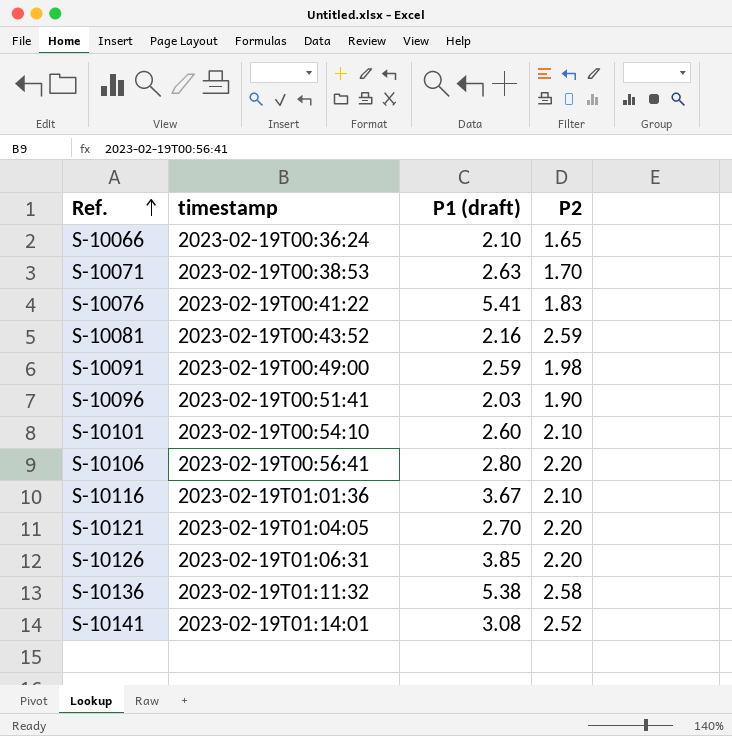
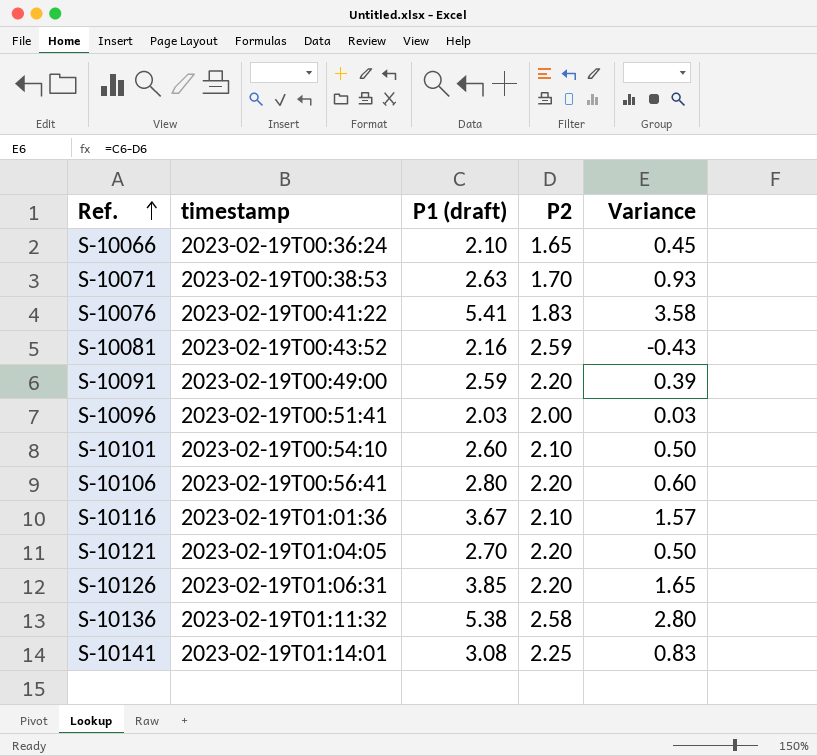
column Variance | formula: none -> [P1 (draft)] - [P2]
S-10091 | P2: 1.98 -> 2.20
S-10096 | P2: 1.90 -> 2.00
S-10141 | P2: 2.52 -> 2.25

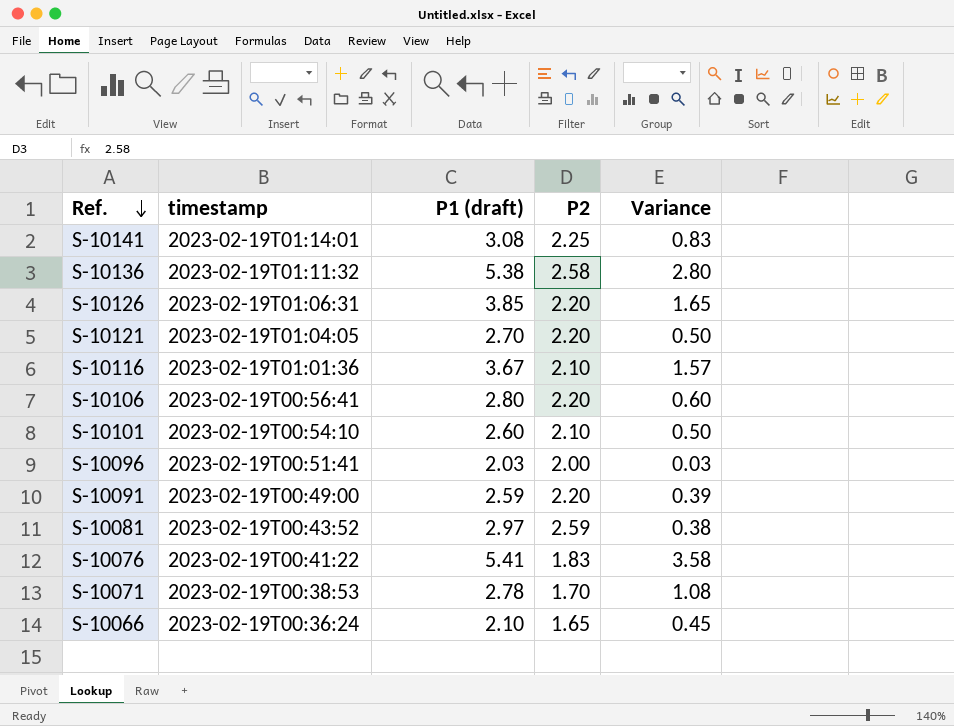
row order: Ref. ascending -> Ref. descending
S-10081 | P1 (draft): 2.16 -> 2.97
S-10081 | Variance: -0.43 -> 0.38
S-10071 | P1 (draft): 2.63 -> 2.78
S-10071 | Variance: 0.93 -> 1.08

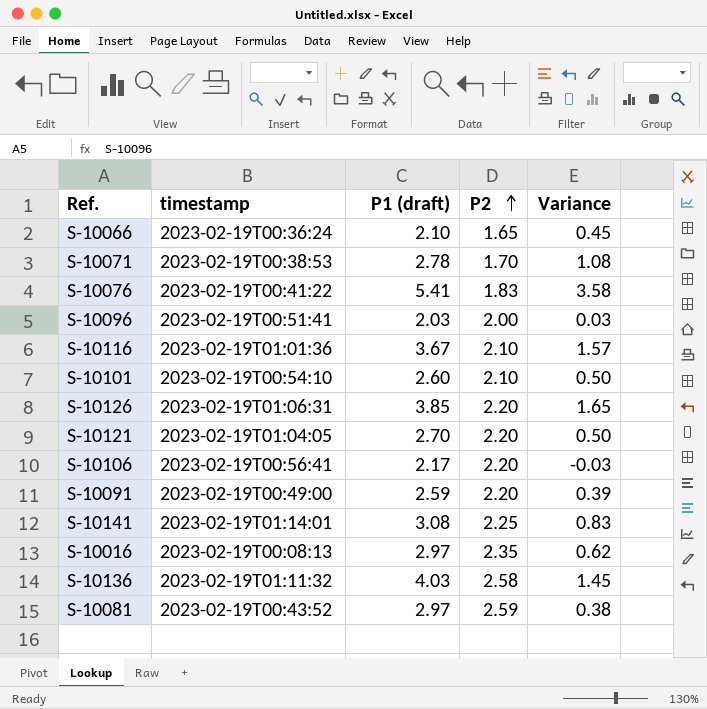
row order: Ref. descending -> P2 ascending
S-10106 | P1 (draft): 2.80 -> 2.17
S-10106 | Variance: 0.60 -> -0.03
row S-10016: none -> 2023-02-19T00:08:13 | 2.97 | 2.35 | 0.62
S-10136 | P1 (draft): 5.38 -> 4.03
S-10136 | Variance: 2.80 -> 1.45

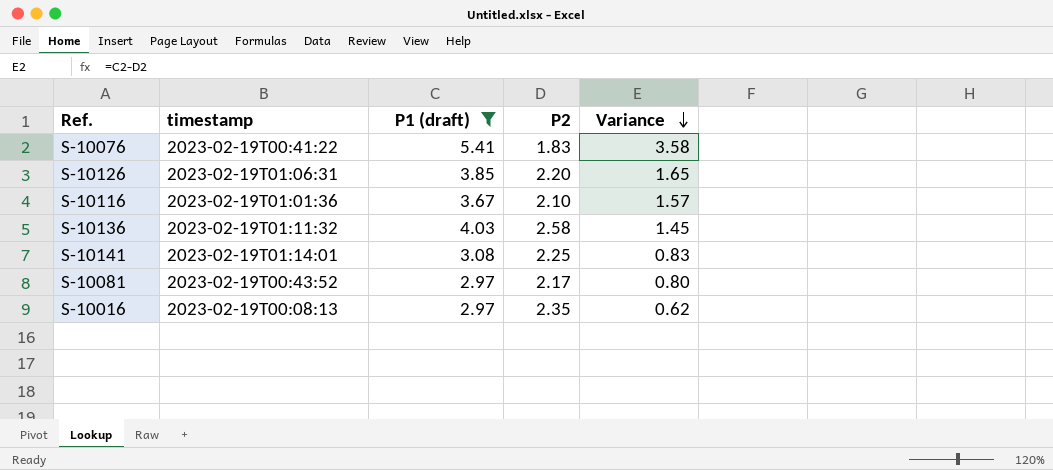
filter: none -> P1 (draft) >= 2.97
row order: P2 ascending -> Variance descending
S-10081 | P2: 2.59 -> 2.17
S-10081 | Variance: 0.38 -> 0.80

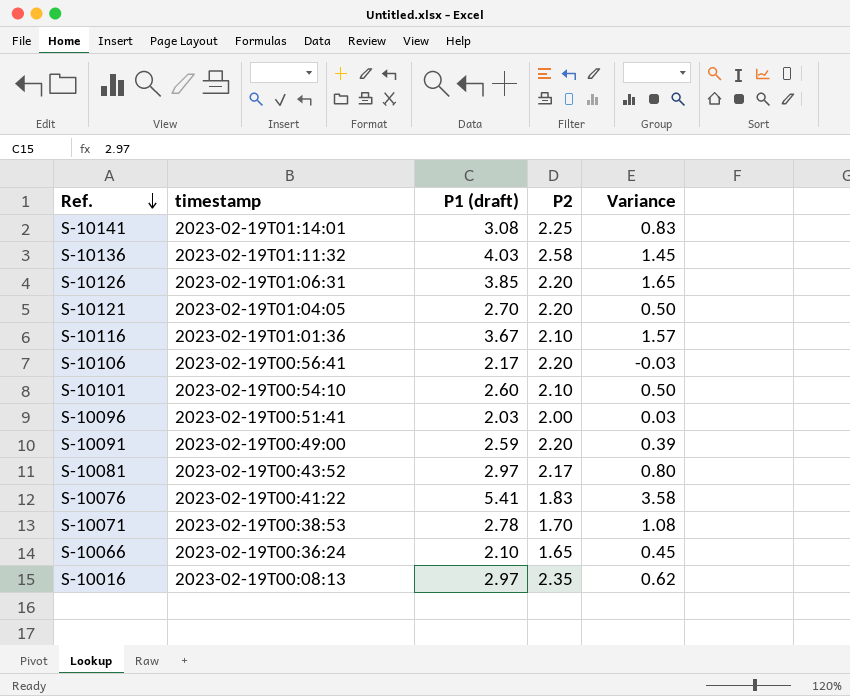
filter: P1 (draft) >= 2.97 -> none
row order: Variance descending -> Ref. descending

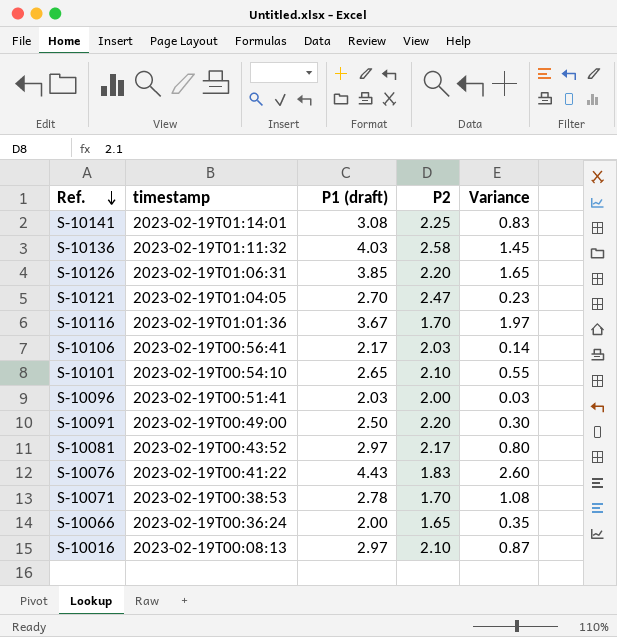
S-10121 | P2: 2.20 -> 2.47
S-10121 | Variance: 0.50 -> 0.23
S-10116 | P2: 2.10 -> 1.70
S-10116 | Variance: 1.57 -> 1.97
S-10106 | P2: 2.20 -> 2.03
S-10106 | Variance: -0.03 -> 0.14
S-10101 | P1 (draft): 2.60 -> 2.65
S-10101 | Variance: 0.50 -> 0.55
S-10091 | P1 (draft): 2.59 -> 2.50
S-10091 | Variance: 0.39 -> 0.30
S-10076 | P1 (draft): 5.41 -> 4.43
S-10076 | Variance: 3.58 -> 2.60
S-10066 | P1 (draft): 2.10 -> 2.00
S-10066 | Variance: 0.45 -> 0.35
S-10016 | P2: 2.35 -> 2.10
S-10016 | Variance: 0.62 -> 0.87

